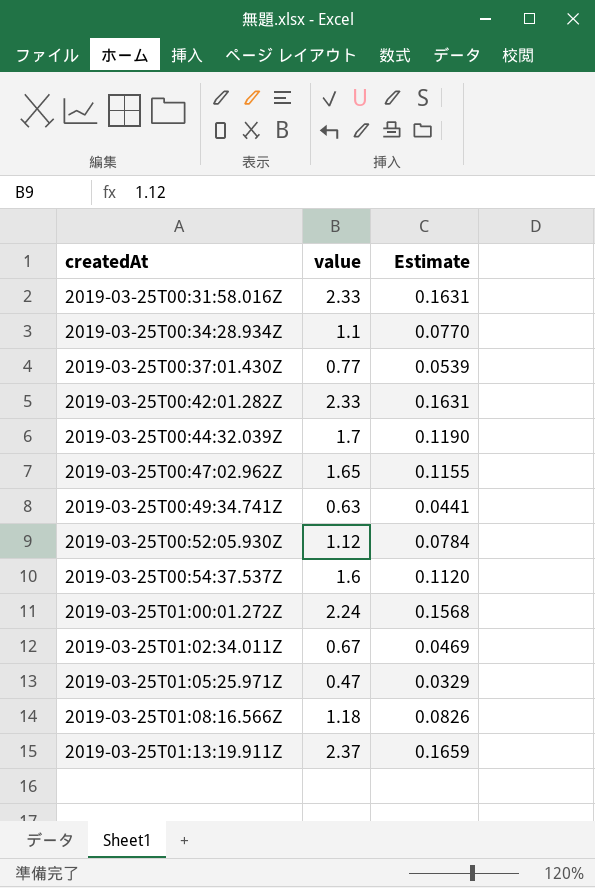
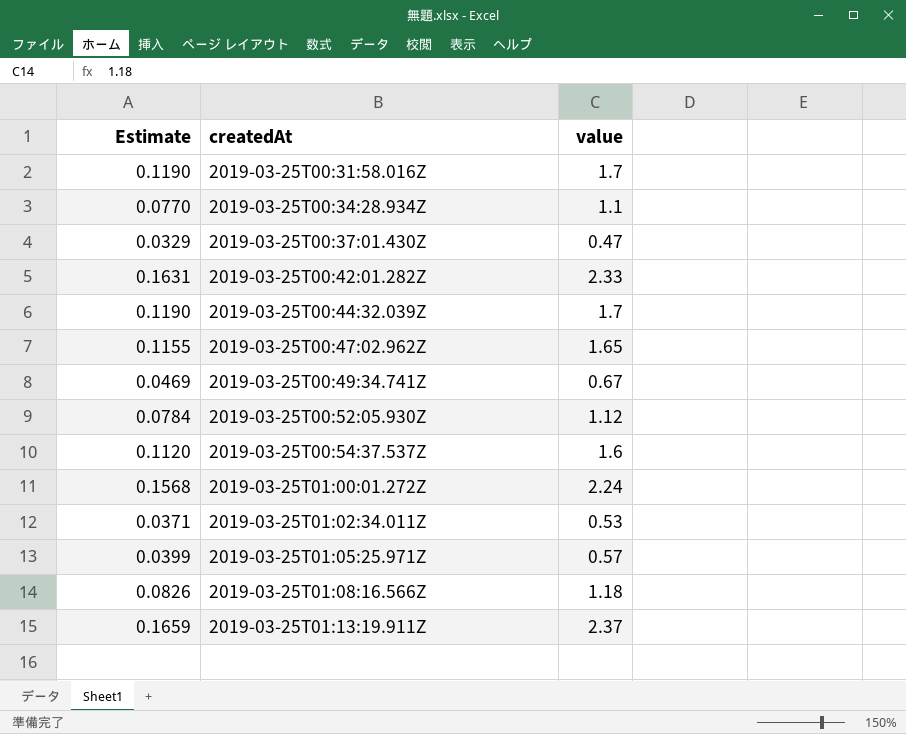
column Estimate | position: 3 -> 1
2019-03-25T00:31:58.016Z | Estimate: 0.1631 -> 0.1190
2019-03-25T00:31:58.016Z | value: 2.33 -> 1.7
2019-03-25T00:37:01.430Z | Estimate: 0.0539 -> 0.0329
2019-03-25T00:37:01.430Z | value: 0.77 -> 0.47
2019-03-25T00:49:34.741Z | Estimate: 0.0441 -> 0.0469
2019-03-25T00:49:34.741Z | value: 0.63 -> 0.67
2019-03-25T01:02:34.011Z | Estimate: 0.0469 -> 0.0371
2019-03-25T01:02:34.011Z | value: 0.67 -> 0.53
2019-03-25T01:05:25.971Z | Estimate: 0.0329 -> 0.0399
2019-03-25T01:05:25.971Z | value: 0.47 -> 0.57

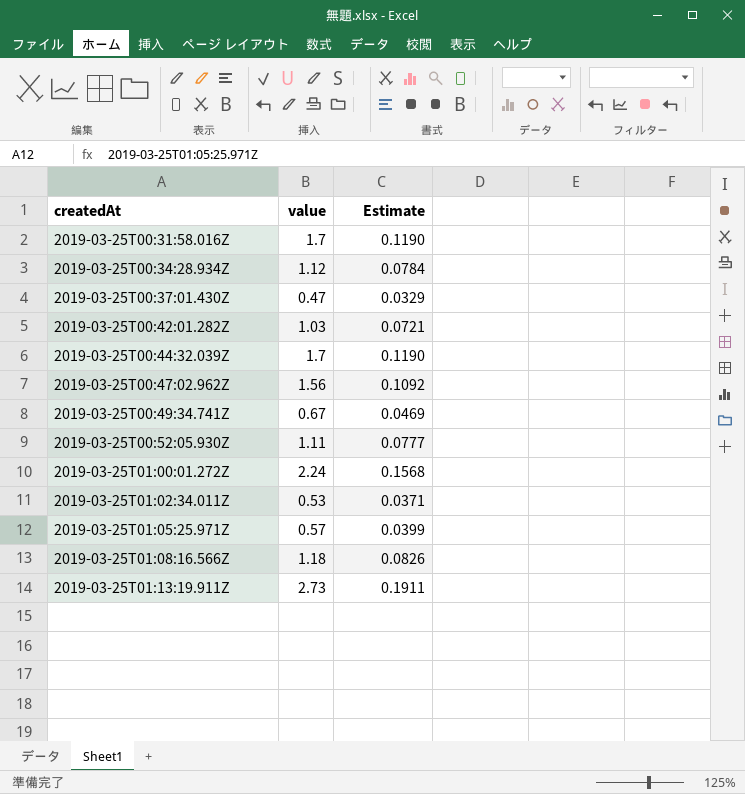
column Estimate | position: 1 -> 3
row 2019-03-25T00:54:37.537Z: 0.1120 | 1.6 -> none
2019-03-25T00:34:28.934Z | value: 1.1 -> 1.12
2019-03-25T00:34:28.934Z | Estimate: 0.0770 -> 0.0784
2019-03-25T00:42:01.282Z | value: 2.33 -> 1.03
2019-03-25T00:42:01.282Z | Estimate: 0.1631 -> 0.0721
2019-03-25T00:47:02.962Z | value: 1.65 -> 1.56
2019-03-25T00:47:02.962Z | Estimate: 0.1155 -> 0.1092
2019-03-25T00:52:05.930Z | value: 1.12 -> 1.11
2019-03-25T00:52:05.930Z | Estimate: 0.0784 -> 0.0777
2019-03-25T01:13:19.911Z | value: 2.37 -> 2.73
2019-03-25T01:13:19.911Z | Estimate: 0.1659 -> 0.1911

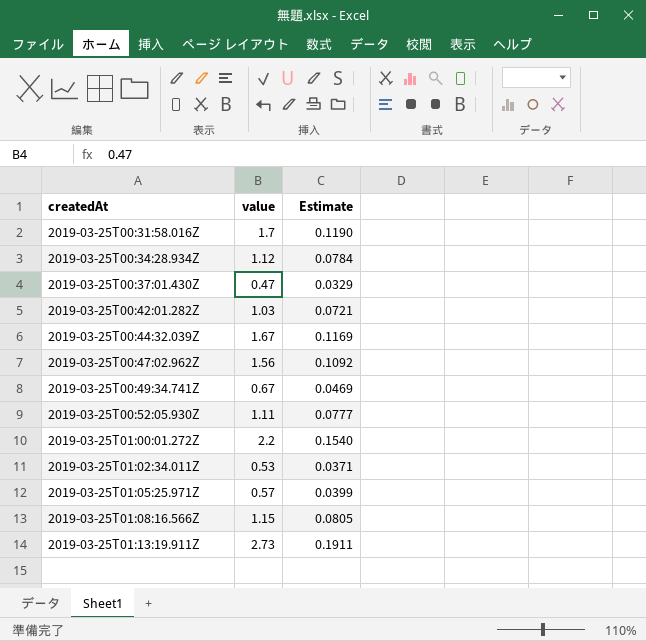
2019-03-25T00:44:32.039Z | value: 1.7 -> 1.67
2019-03-25T00:44:32.039Z | Estimate: 0.1190 -> 0.1169
2019-03-25T01:00:01.272Z | value: 2.24 -> 2.2
2019-03-25T01:00:01.272Z | Estimate: 0.1568 -> 0.1540
2019-03-25T01:08:16.566Z | value: 1.18 -> 1.15
2019-03-25T01:08:16.566Z | Estimate: 0.0826 -> 0.0805

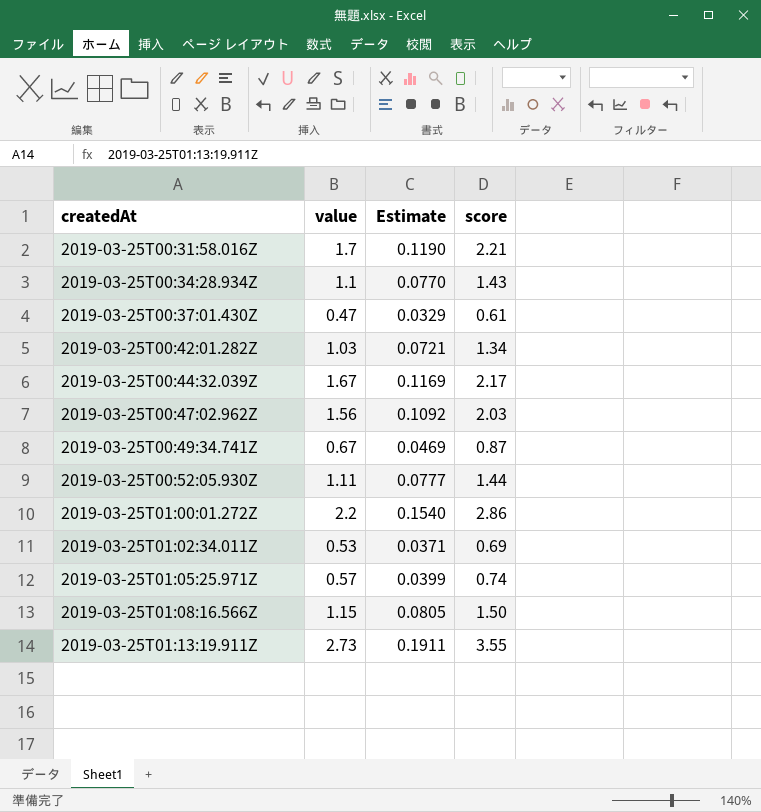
column score | formula: none -> [value] * 1.3
2019-03-25T00:34:28.934Z | value: 1.12 -> 1.1
2019-03-25T00:34:28.934Z | Estimate: 0.0784 -> 0.0770

